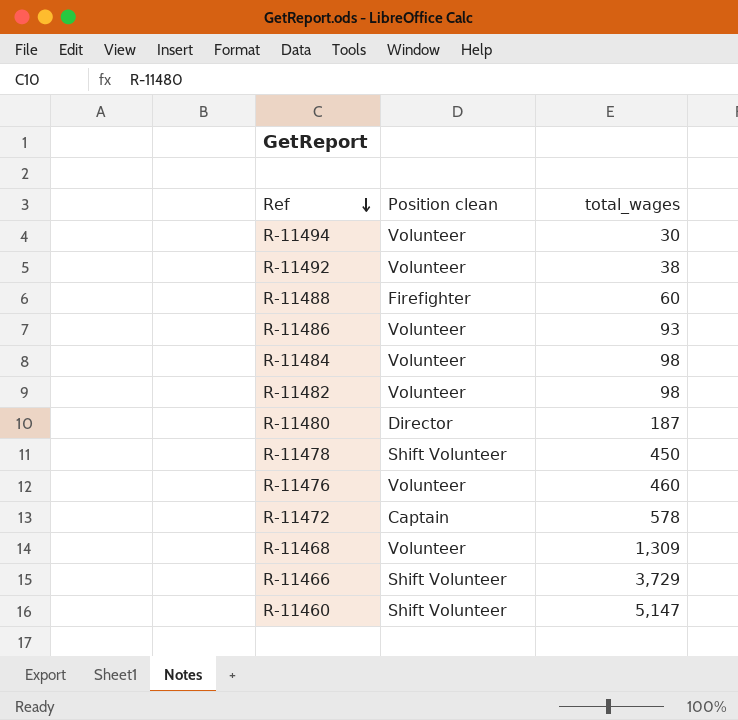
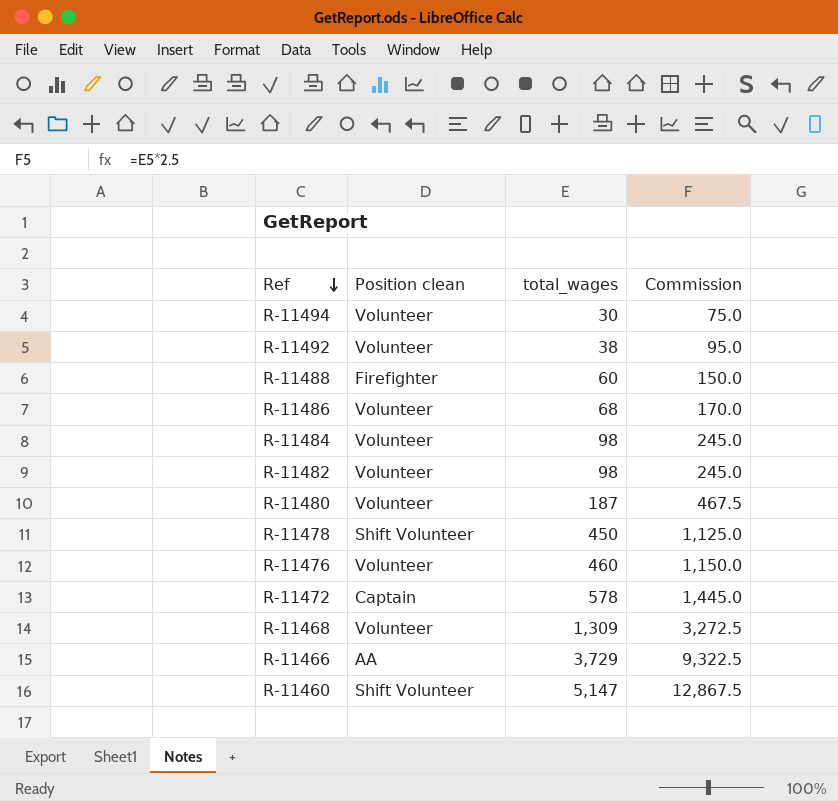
column Commission | formula: none -> [total_wages] * 2.5
R-11486 | total_wages: 93 -> 68
R-11480 | Position clean: Director -> Volunteer
R-11466 | Position clean: Shift Volunteer -> AA

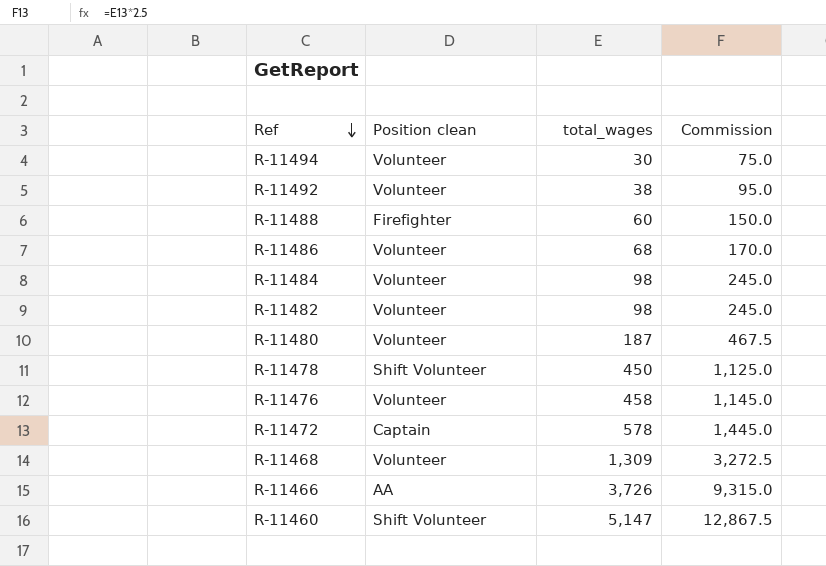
R-11476 | total_wages: 460 -> 458
R-11476 | Commission: 1,150.0 -> 1,145.0
R-11466 | total_wages: 3,729 -> 3,726
R-11466 | Commission: 9,322.5 -> 9,315.0

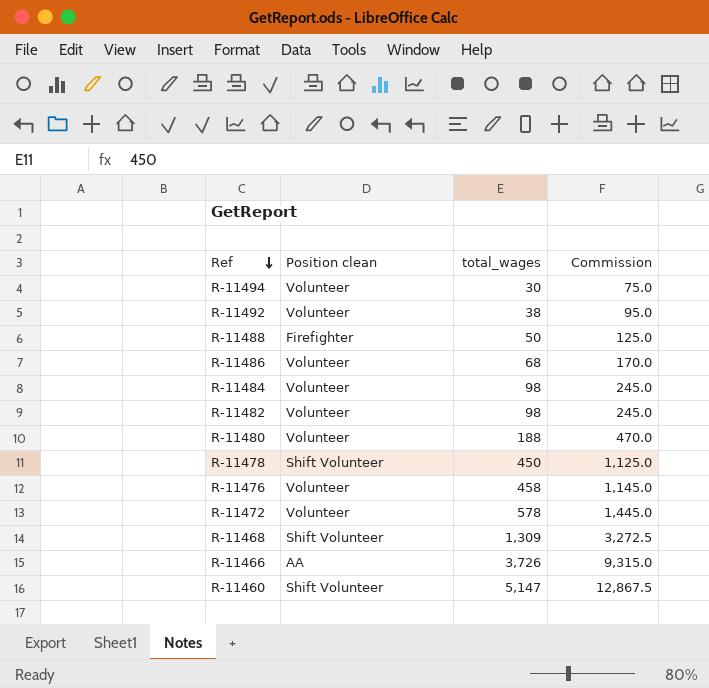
R-11488 | total_wages: 60 -> 50
R-11488 | Commission: 150.0 -> 125.0
R-11480 | total_wages: 187 -> 188
R-11480 | Commission: 467.5 -> 470.0
R-11472 | Position clean: Captain -> Volunteer
R-11468 | Position clean: Volunteer -> Shift Volunteer

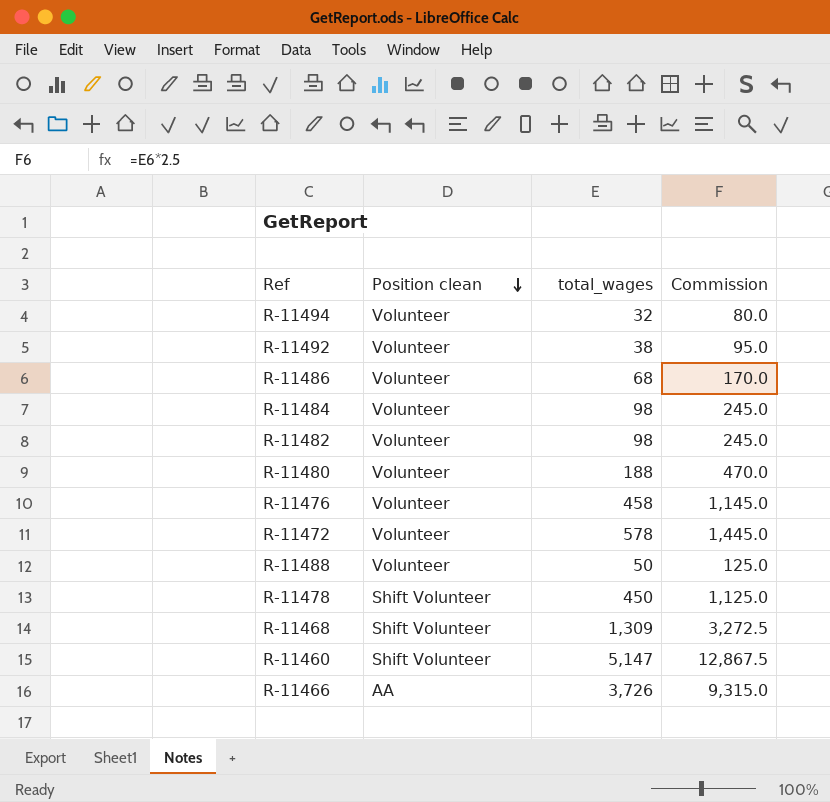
row order: Ref descending -> Position clean descending
R-11494 | total_wages: 30 -> 32
R-11494 | Commission: 75.0 -> 80.0
R-11488 | Position clean: Firefighter -> Volunteer

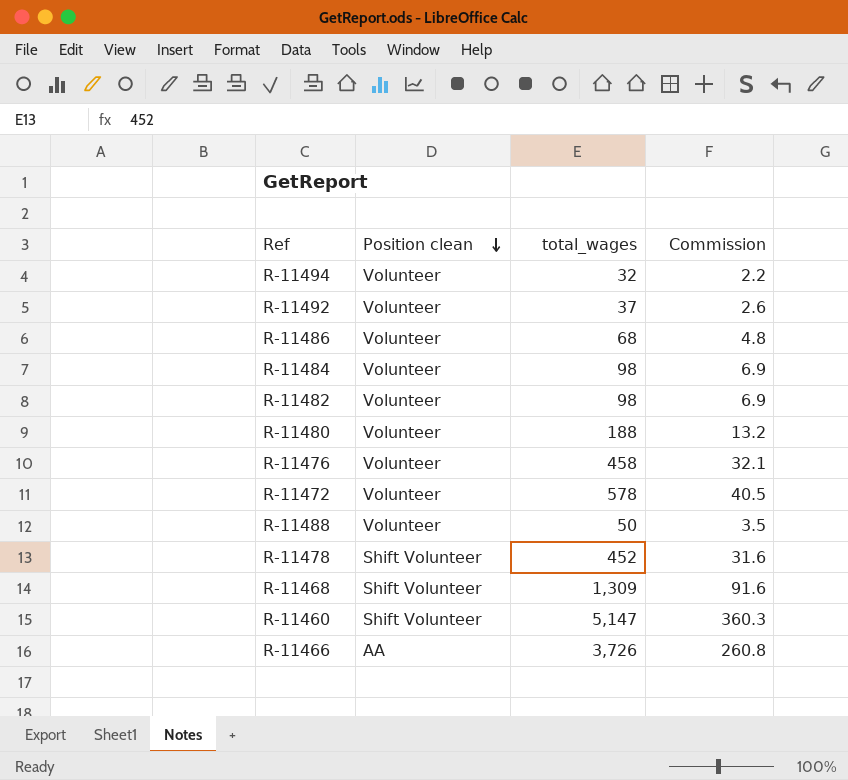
column Commission | formula: [total_wages] * 2.5 -> [total_wages] * 0.07
R-11492 | total_wages: 38 -> 37
R-11478 | total_wages: 450 -> 452

